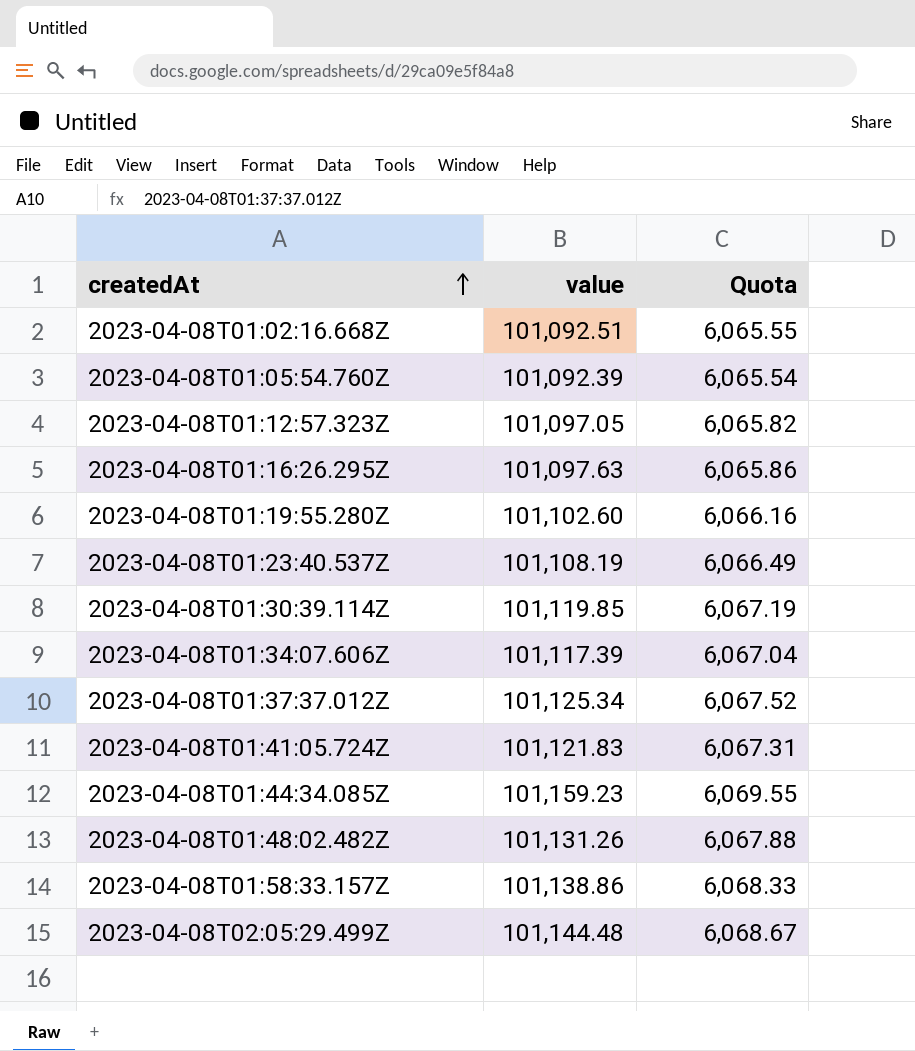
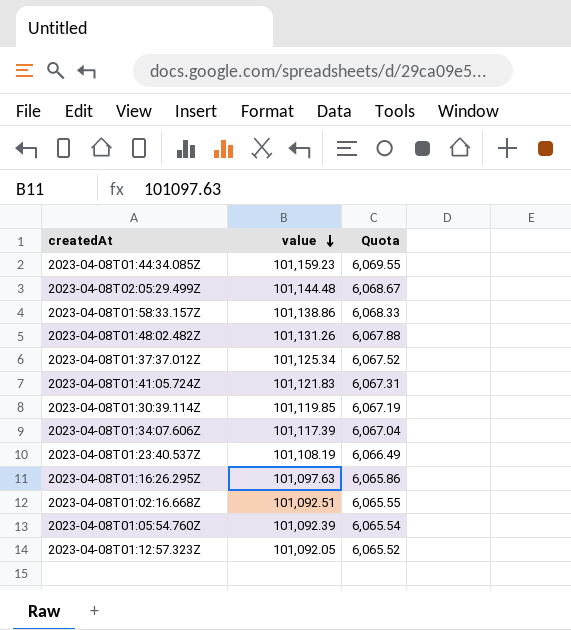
row order: createdAt ascending -> value descending
row 2023-04-08T01:19:55.280Z: 101,102.60 | 6,066.16 -> none
2023-04-08T01:12:57.323Z | value: 101,097.05 -> 101,092.05
2023-04-08T01:12:57.323Z | Quota: 6,065.82 -> 6,065.52

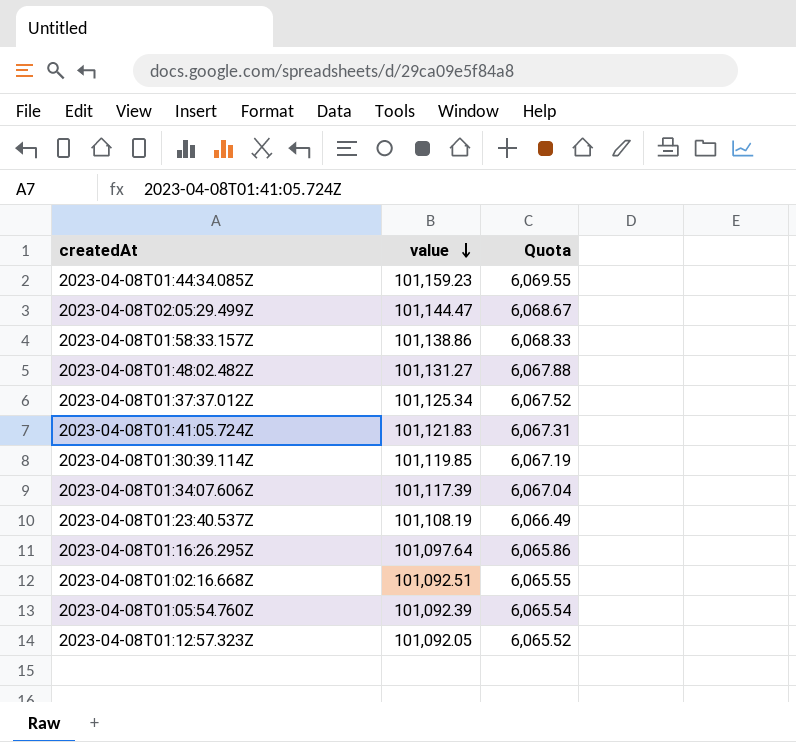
2023-04-08T02:05:29.499Z | value: 101,144.48 -> 101,144.47
2023-04-08T01:48:02.482Z | value: 101,131.26 -> 101,131.27
2023-04-08T01:16:26.295Z | value: 101,097.63 -> 101,097.64

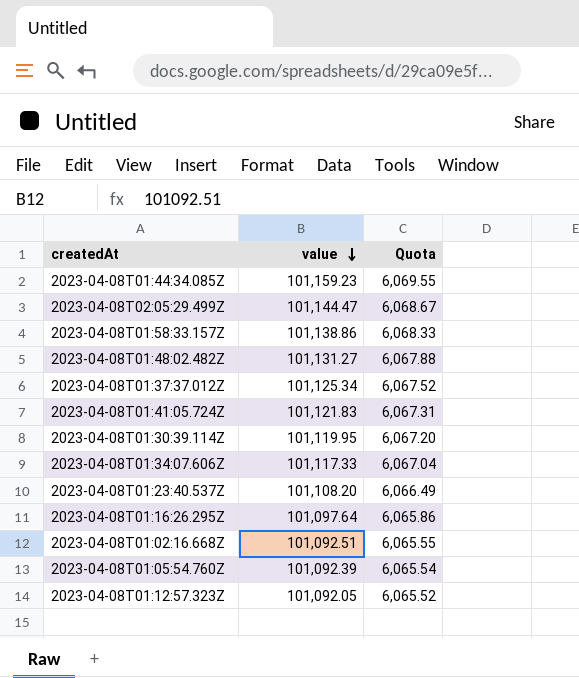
2023-04-08T01:30:39.114Z | value: 101,119.85 -> 101,119.95
2023-04-08T01:30:39.114Z | Quota: 6,067.19 -> 6,067.20
2023-04-08T01:34:07.606Z | value: 101,117.39 -> 101,117.33
2023-04-08T01:23:40.537Z | value: 101,108.19 -> 101,108.20

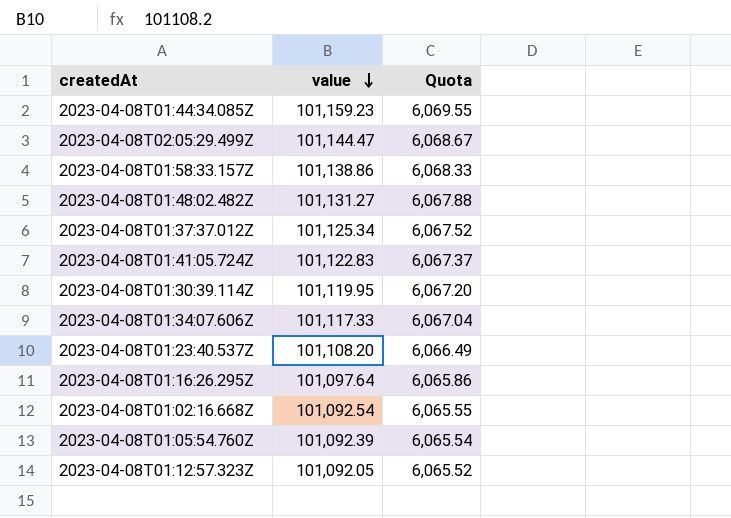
2023-04-08T01:41:05.724Z | value: 101,121.83 -> 101,122.83
2023-04-08T01:41:05.724Z | Quota: 6,067.31 -> 6,067.37
2023-04-08T01:02:16.668Z | value: 101,092.51 -> 101,092.54

